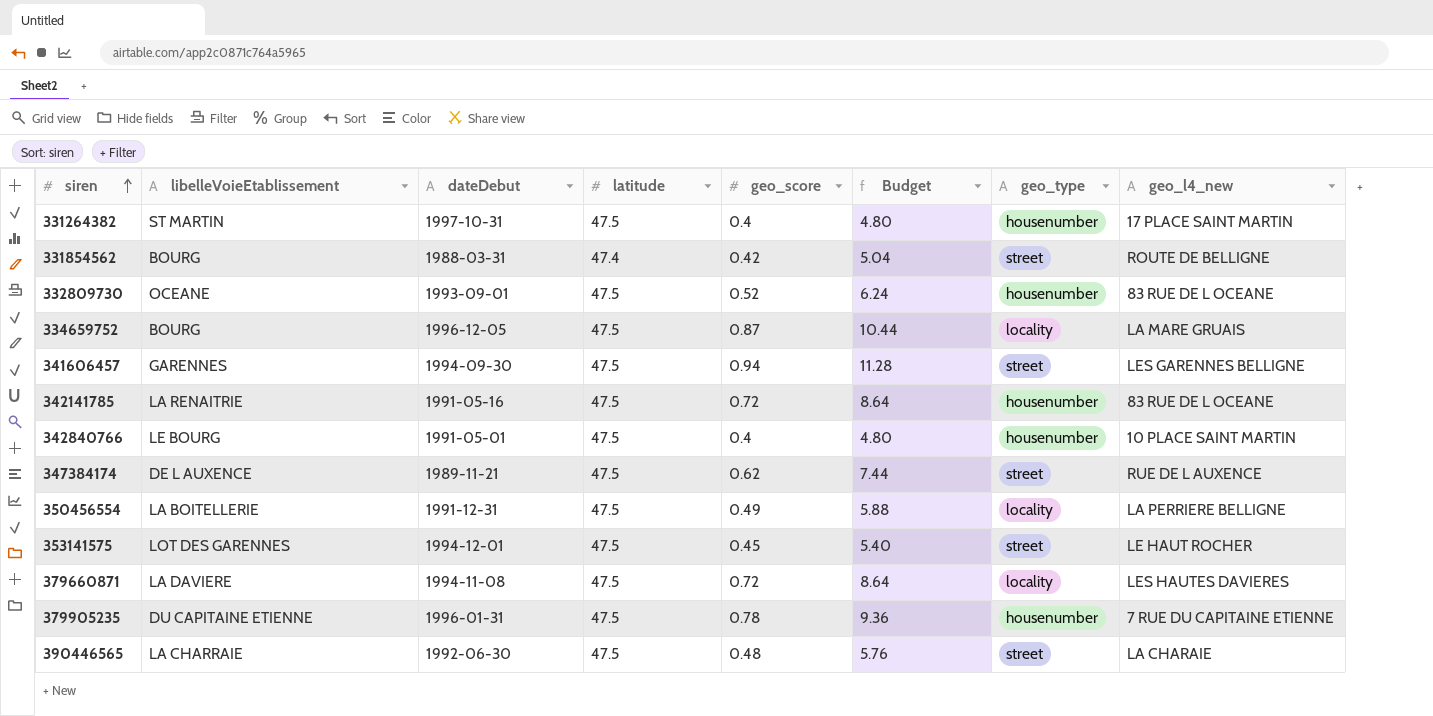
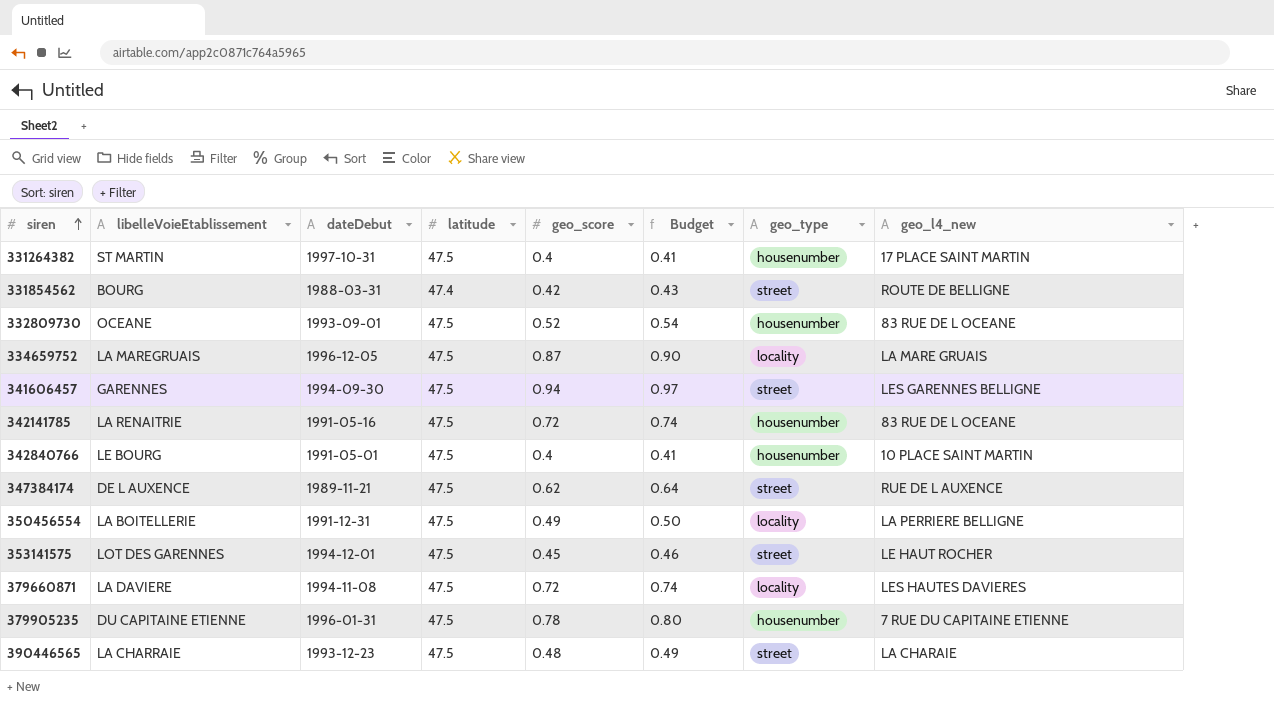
column Budget | formula: [geo_score] * 12 -> [geo_score] * 1.03
334659752 | libelleVoieEtablissement: BOURG -> LA MAREGRUAIS
390446565 | dateDebut: 1992-06-30 -> 1993-12-23

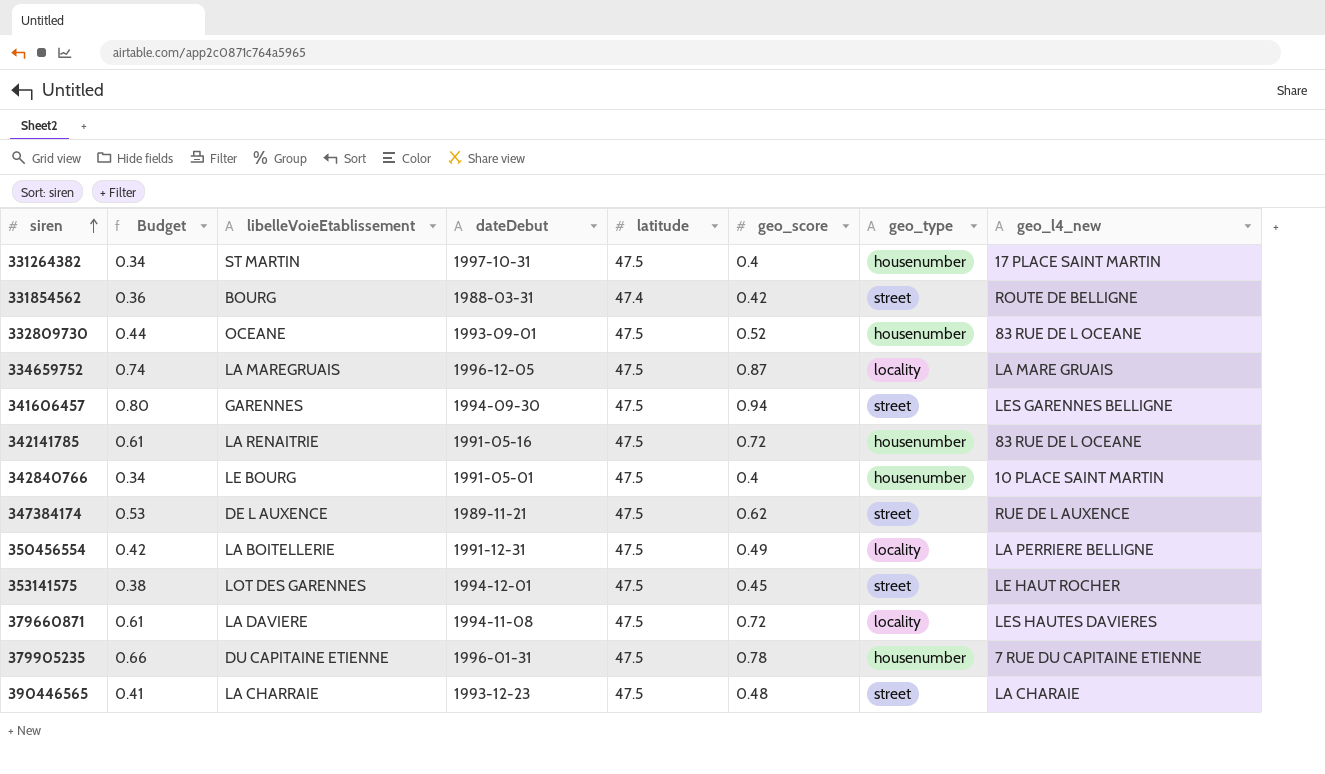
column Budget | formula: [geo_score] * 1.03 -> [geo_score] * 0.85
column Budget | position: 6 -> 2

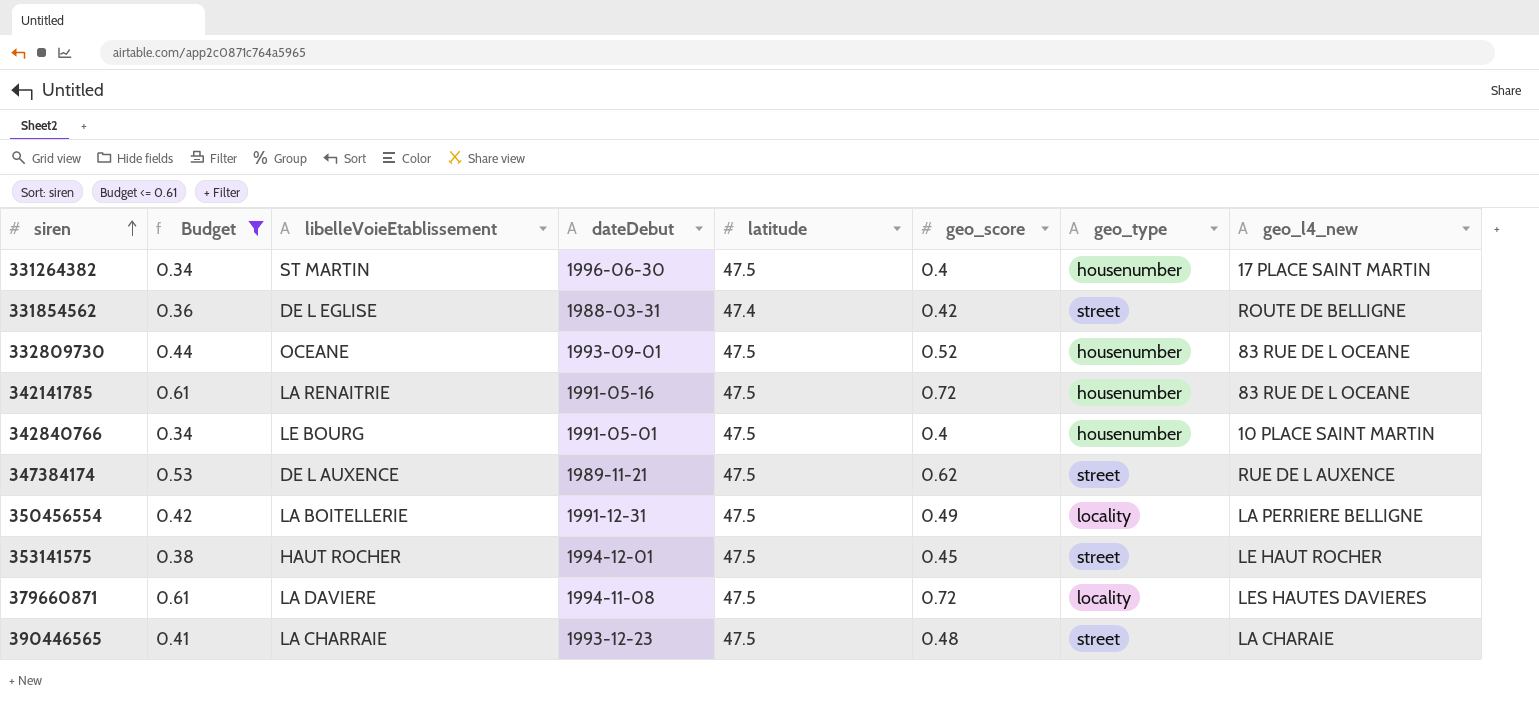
filter: none -> Budget <= 0.61
331264382 | dateDebut: 1997-10-31 -> 1996-06-30
331854562 | libelleVoieEtablissement: BOURG -> DE L EGLISE
353141575 | libelleVoieEtablissement: LOT DES GARENNES -> HAUT ROCHER

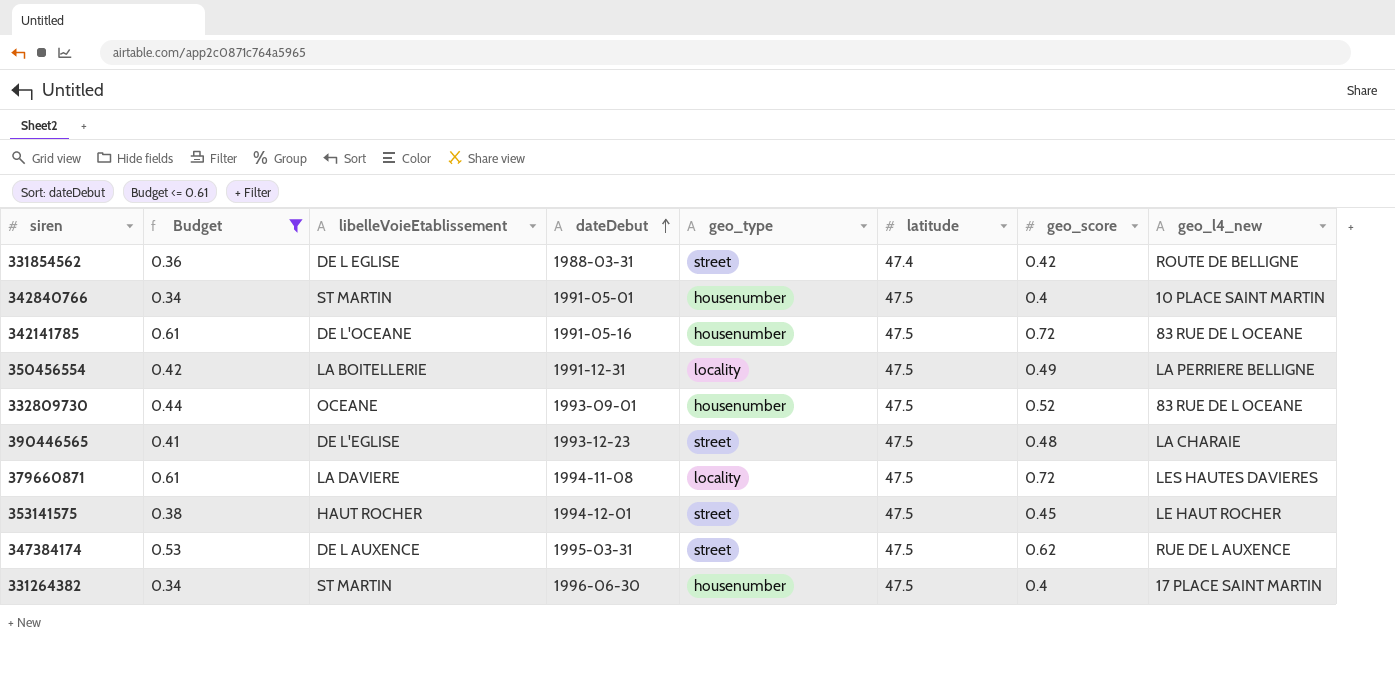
row order: siren ascending -> dateDebut ascending
column geo_type | position: 7 -> 5
342840766 | libelleVoieEtablissement: LE BOURG -> ST MARTIN
342141785 | libelleVoieEtablissement: LA RENAITRIE -> DE L'OCEANE
390446565 | libelleVoieEtablissement: LA CHARRAIE -> DE L'EGLISE
347384174 | dateDebut: 1989-11-21 -> 1995-03-31

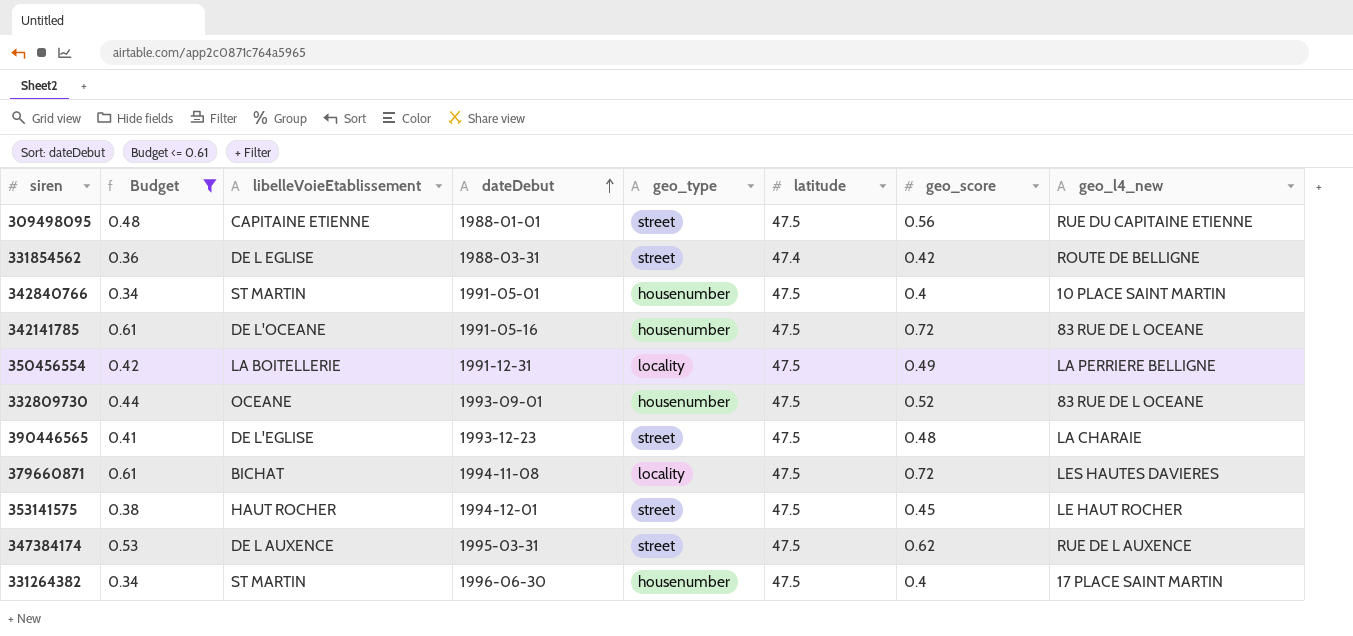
row 309498095: none -> 0.48 | CAPITAINE ETIENNE | 1988-01-01 | street | 47.5 | 0.56 | RUE DU CAPITAINE ETIENNE
379660871 | libelleVoieEtablissement: LA DAVIERE -> BICHAT

